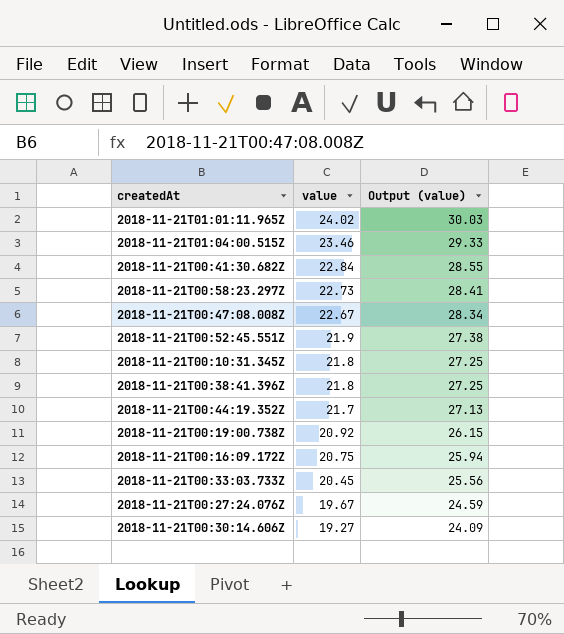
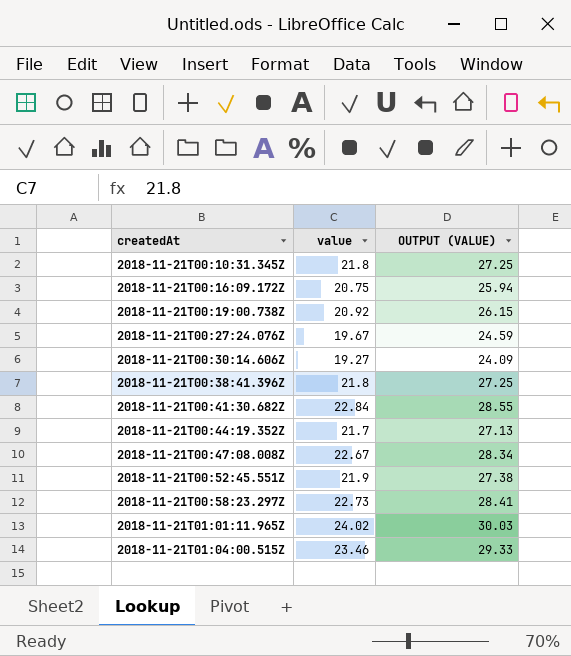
row order: value descending -> createdAt ascending
column name: Output (value) -> OUTPUT (VALUE)
row 2018-11-21T00:33:03.733Z: 20.45 | 25.56 -> none

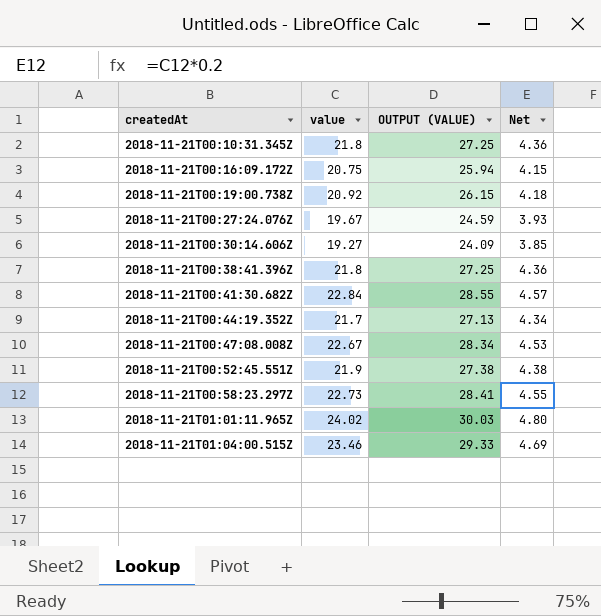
column Net | formula: none -> [value] * 0.2

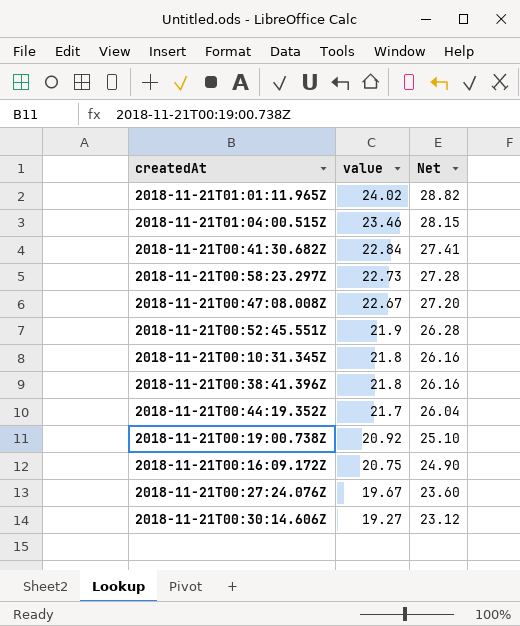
row order: createdAt ascending -> value descending
column OUTPUT (VALUE) | formula: [value] * 1.25 -> none
column Net | formula: [value] * 0.2 -> [value] * 1.2

